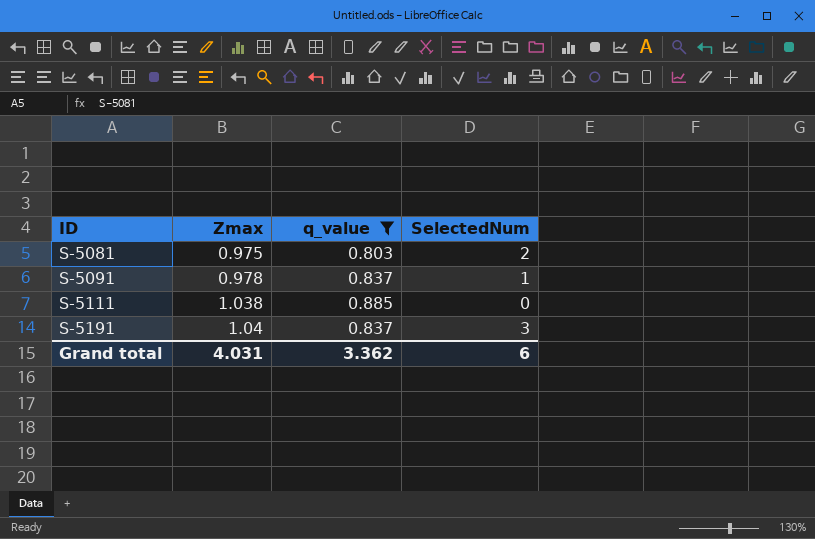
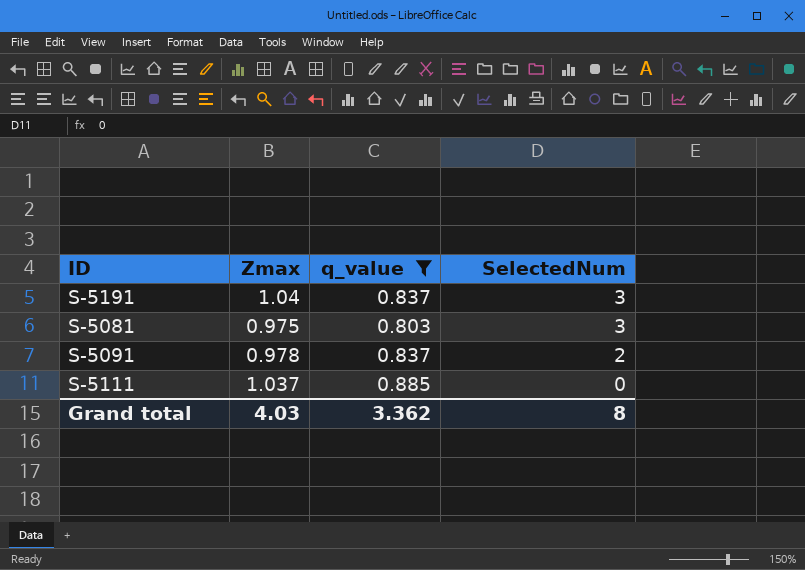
row order: ID ascending -> SelectedNum descending
S-5081 | SelectedNum: 2 -> 3
S-5091 | SelectedNum: 1 -> 2
S-5111 | Zmax: 1.038 -> 1.037
Grand total | Zmax: 4.031 -> 4.03
Grand total | SelectedNum: 6 -> 8

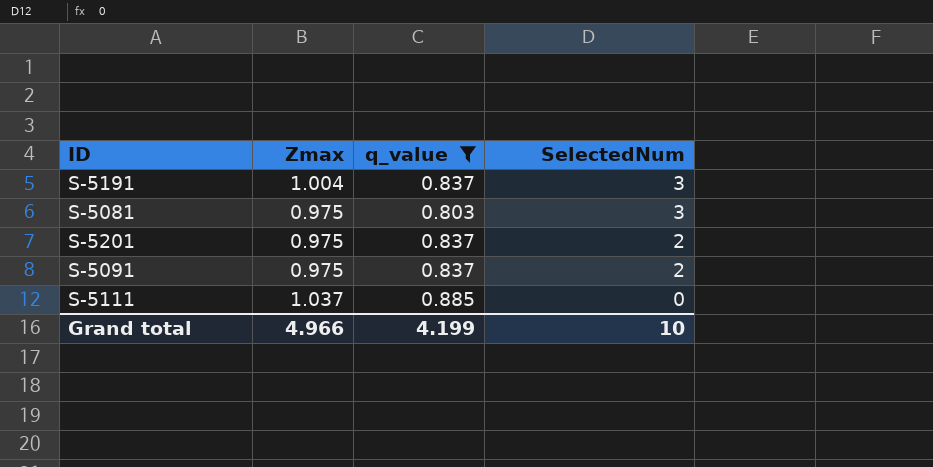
S-5191 | Zmax: 1.04 -> 1.004
row S-5201: none -> 0.975 | 0.837 | 2
S-5091 | Zmax: 0.978 -> 0.975
Grand total | Zmax: 4.03 -> 4.966
Grand total | q_value: 3.362 -> 4.199
Grand total | SelectedNum: 8 -> 10

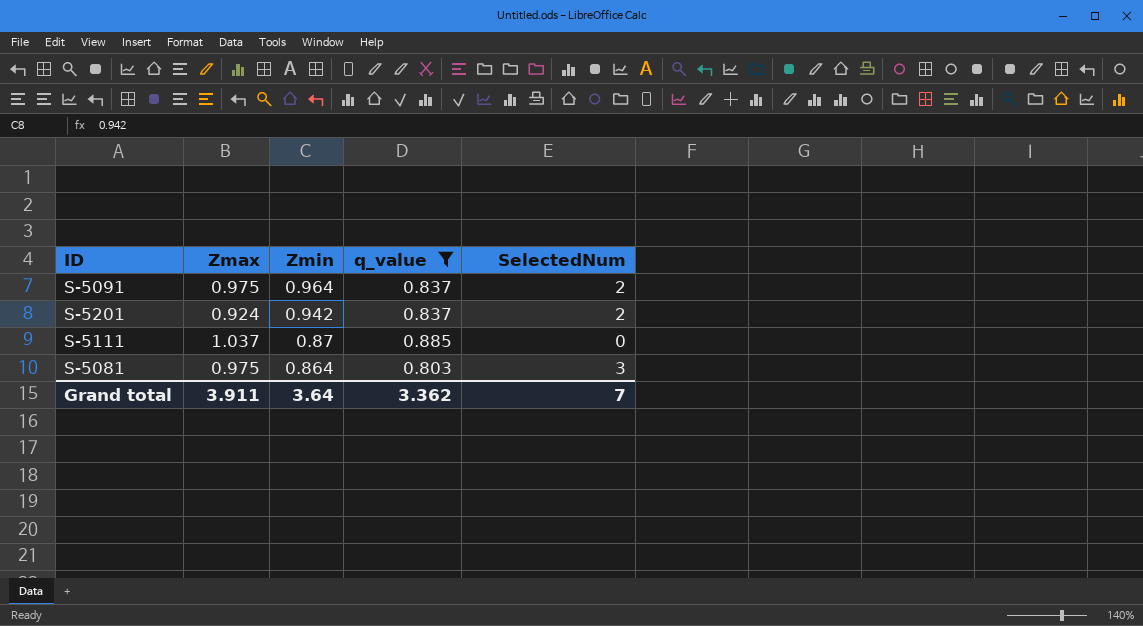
row order: SelectedNum descending -> Zmin descending
column Zmin | position: none -> 3
row S-5191: 1.004 | 0.837 | 3 -> none
S-5201 | Zmax: 0.975 -> 0.924
Grand total | Zmax: 4.966 -> 3.911
Grand total | q_value: 4.199 -> 3.362
Grand total | SelectedNum: 10 -> 7

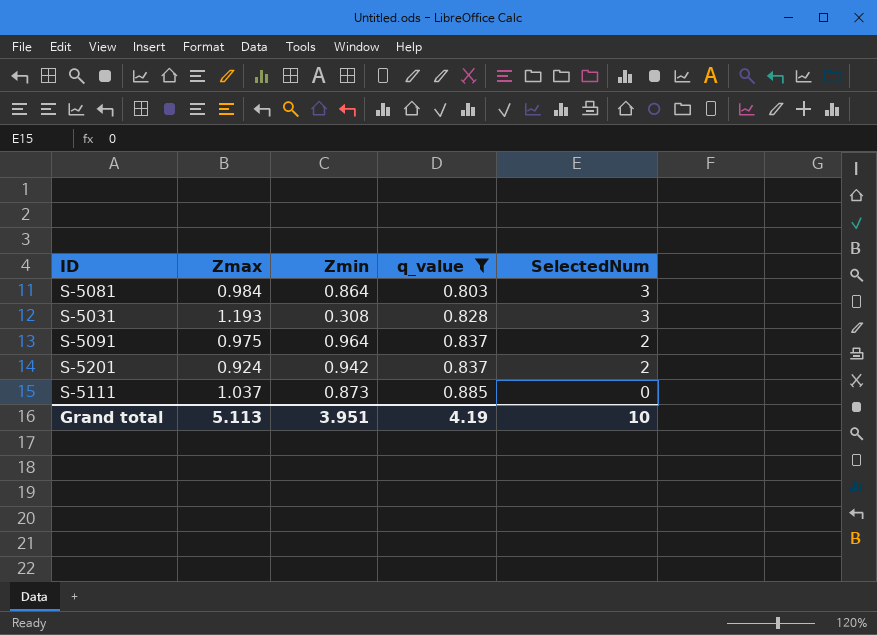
row order: Zmin descending -> q_value ascending
S-5081 | Zmax: 0.975 -> 0.984
row S-5031: none -> 1.193 | 0.308 | 0.828 | 3
S-5111 | Zmin: 0.87 -> 0.873
Grand total | Zmax: 3.911 -> 5.113
Grand total | Zmin: 3.64 -> 3.951
Grand total | q_value: 3.362 -> 4.19
Grand total | SelectedNum: 7 -> 10

